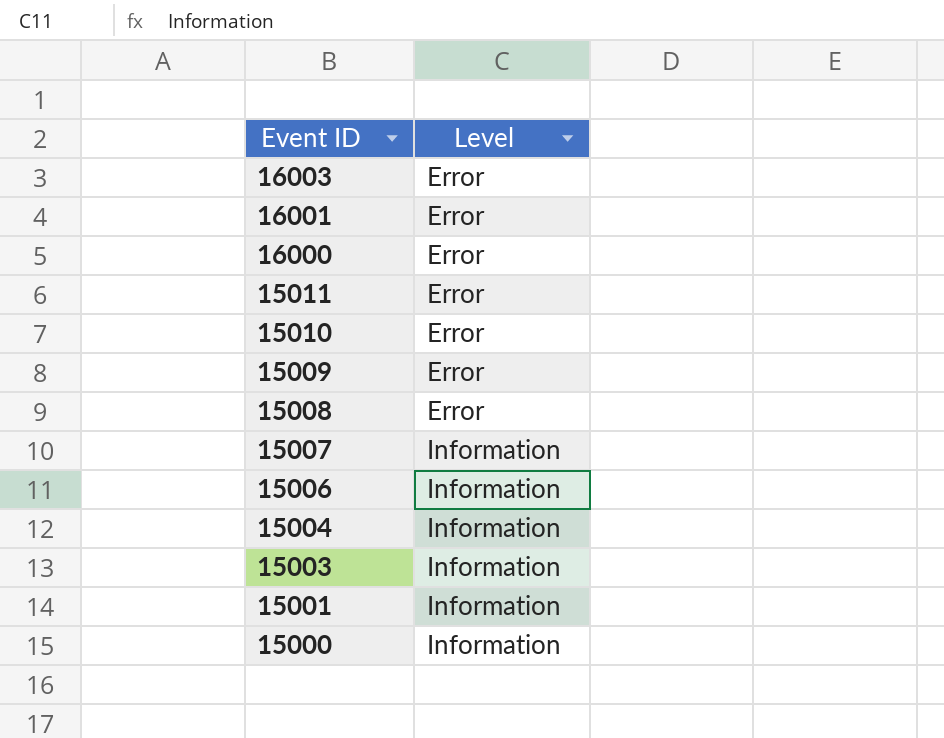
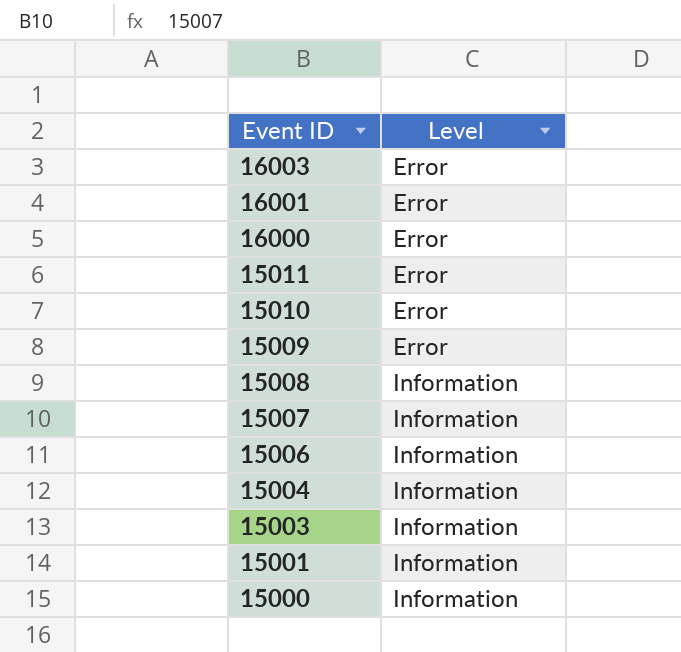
15008 | Level: Error -> Information

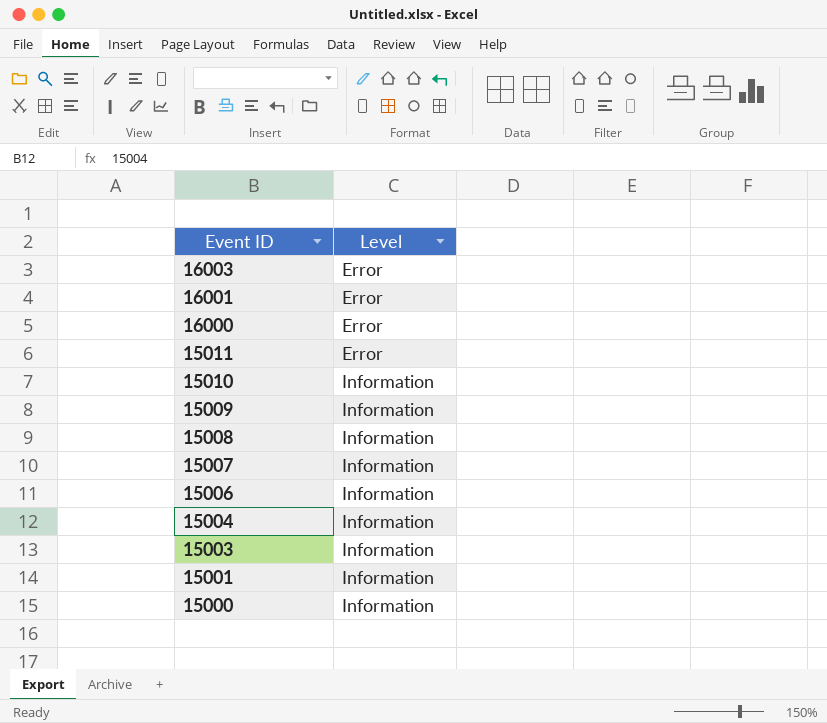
15010 | Level: Error -> Information
15009 | Level: Error -> Information

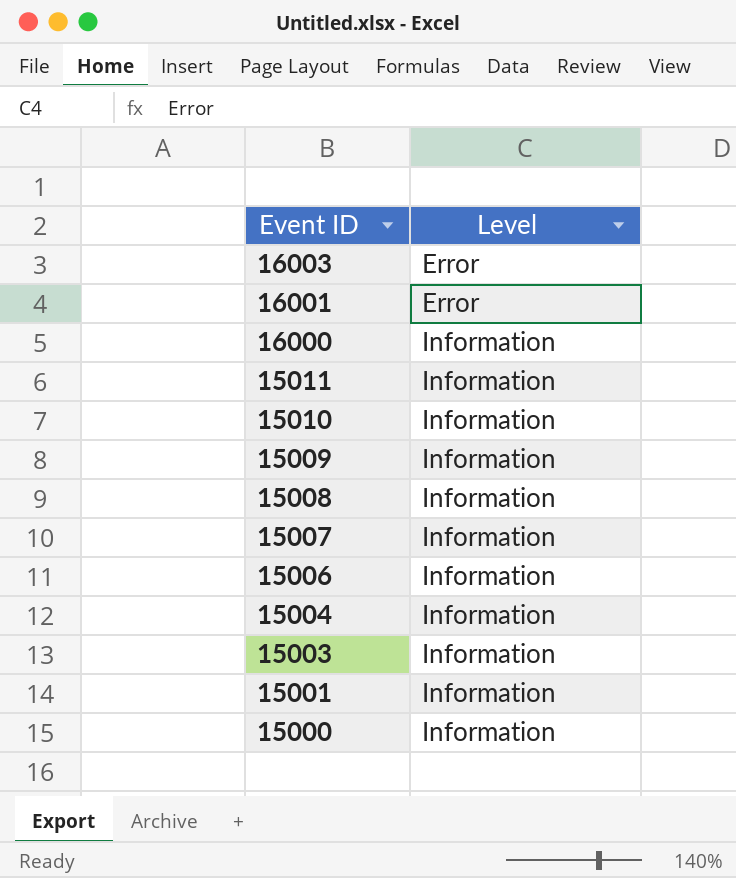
16000 | Level: Error -> Information
15011 | Level: Error -> Information

